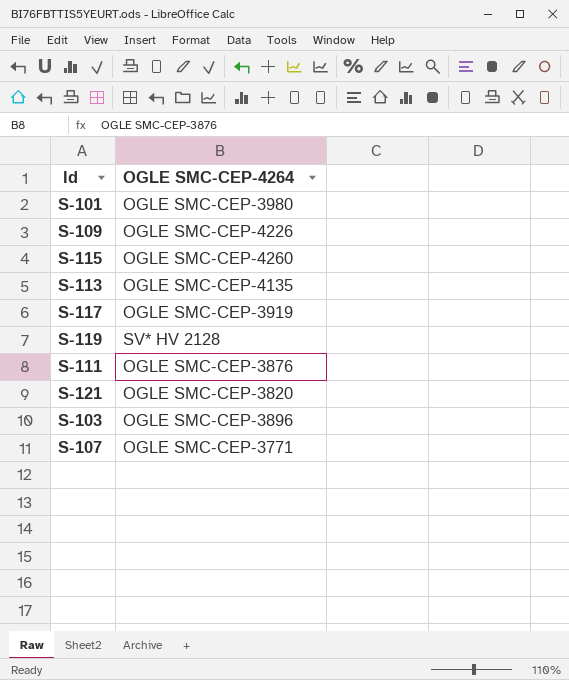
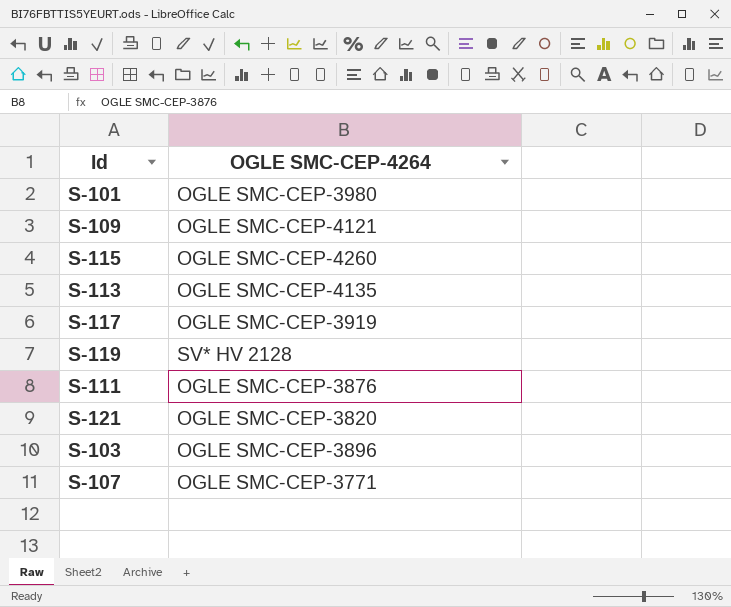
S-109 | OGLE SMC-CEP-4264: OGLE SMC-CEP-4226 -> OGLE SMC-CEP-4121

